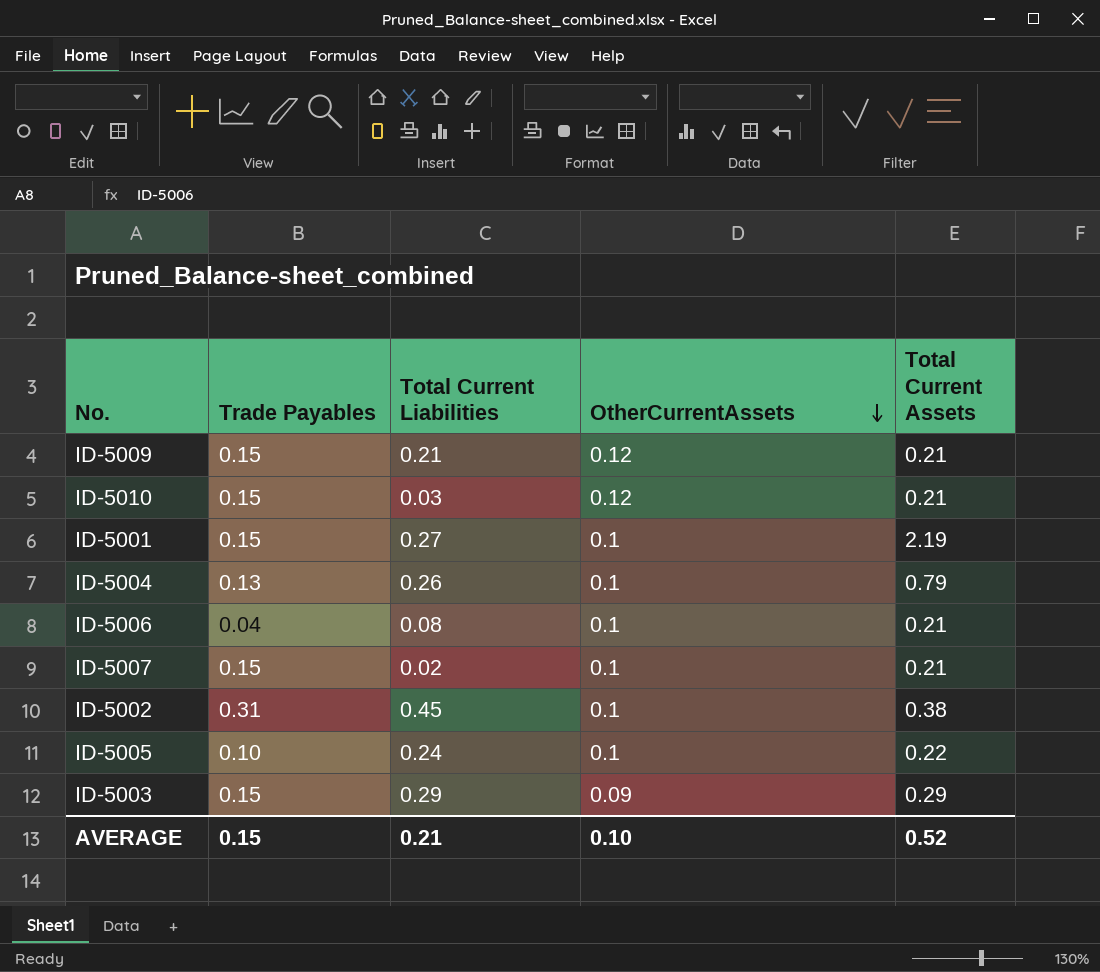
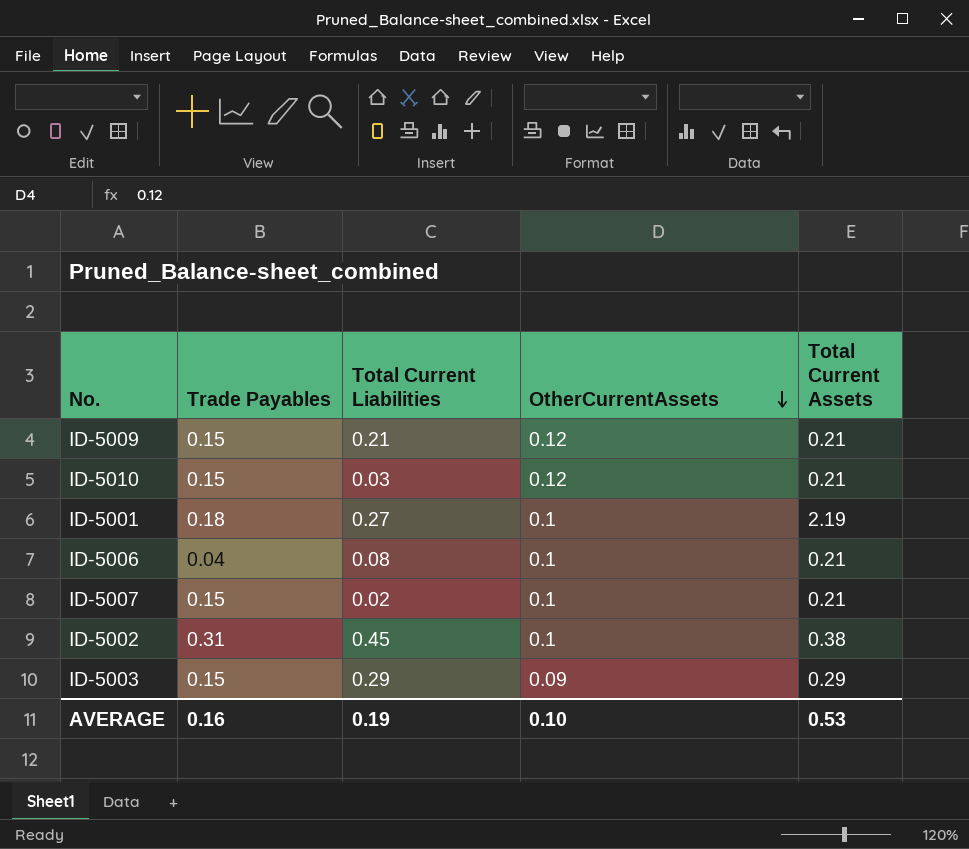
row ID-5004: 0.13 | 0.26 | 0.1 | 0.79 -> none
row ID-5005: 0.10 | 0.24 | 0.1 | 0.22 -> none
ID-5001 | Trade Payables: 0.15 -> 0.18
AVERAGE | Trade Payables: 0.15 -> 0.16
AVERAGE | Total Current Liabilities: 0.21 -> 0.19
AVERAGE | Total Current Assets: 0.52 -> 0.53

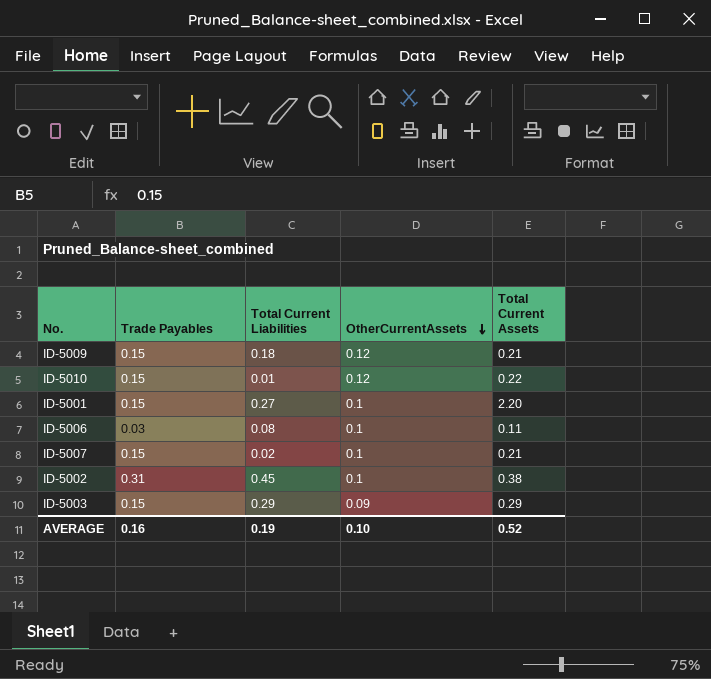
ID-5009 | Total Current Liabilities: 0.21 -> 0.18
ID-5010 | Total Current Liabilities: 0.03 -> 0.01
ID-5010 | Total Current Assets: 0.21 -> 0.22
ID-5001 | Trade Payables: 0.18 -> 0.15
ID-5001 | Total Current Assets: 2.19 -> 2.20
ID-5006 | Trade Payables: 0.04 -> 0.03
ID-5006 | Total Current Assets: 0.21 -> 0.11
AVERAGE | Total Current Assets: 0.53 -> 0.52

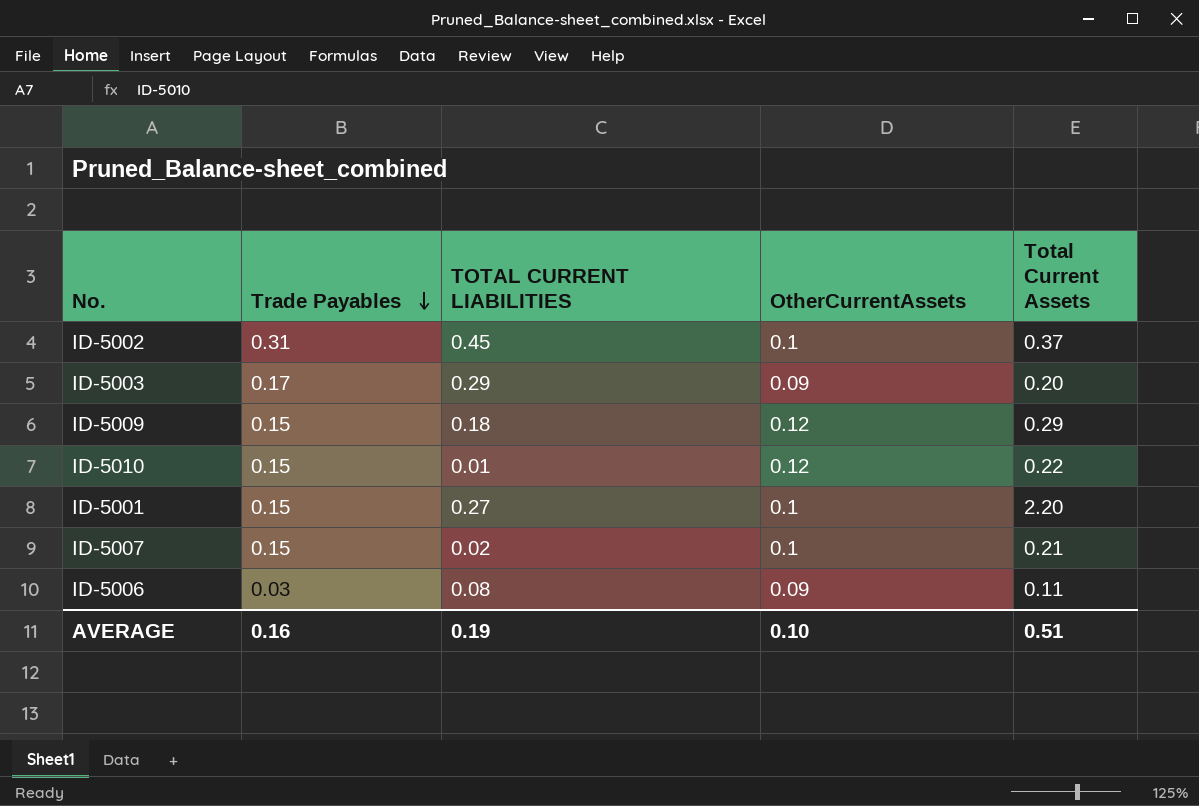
row order: OtherCurrentAssets descending -> Trade Payables descending
column name: Total Current Liabilities -> TOTAL CURRENT LIABILITIES
ID-5002 | Total Current Assets: 0.38 -> 0.37
ID-5003 | Trade Payables: 0.15 -> 0.17
ID-5003 | Total Current Assets: 0.29 -> 0.20
ID-5009 | Total Current Assets: 0.21 -> 0.29
ID-5006 | OtherCurrentAssets: 0.1 -> 0.09
AVERAGE | Total Current Assets: 0.52 -> 0.51

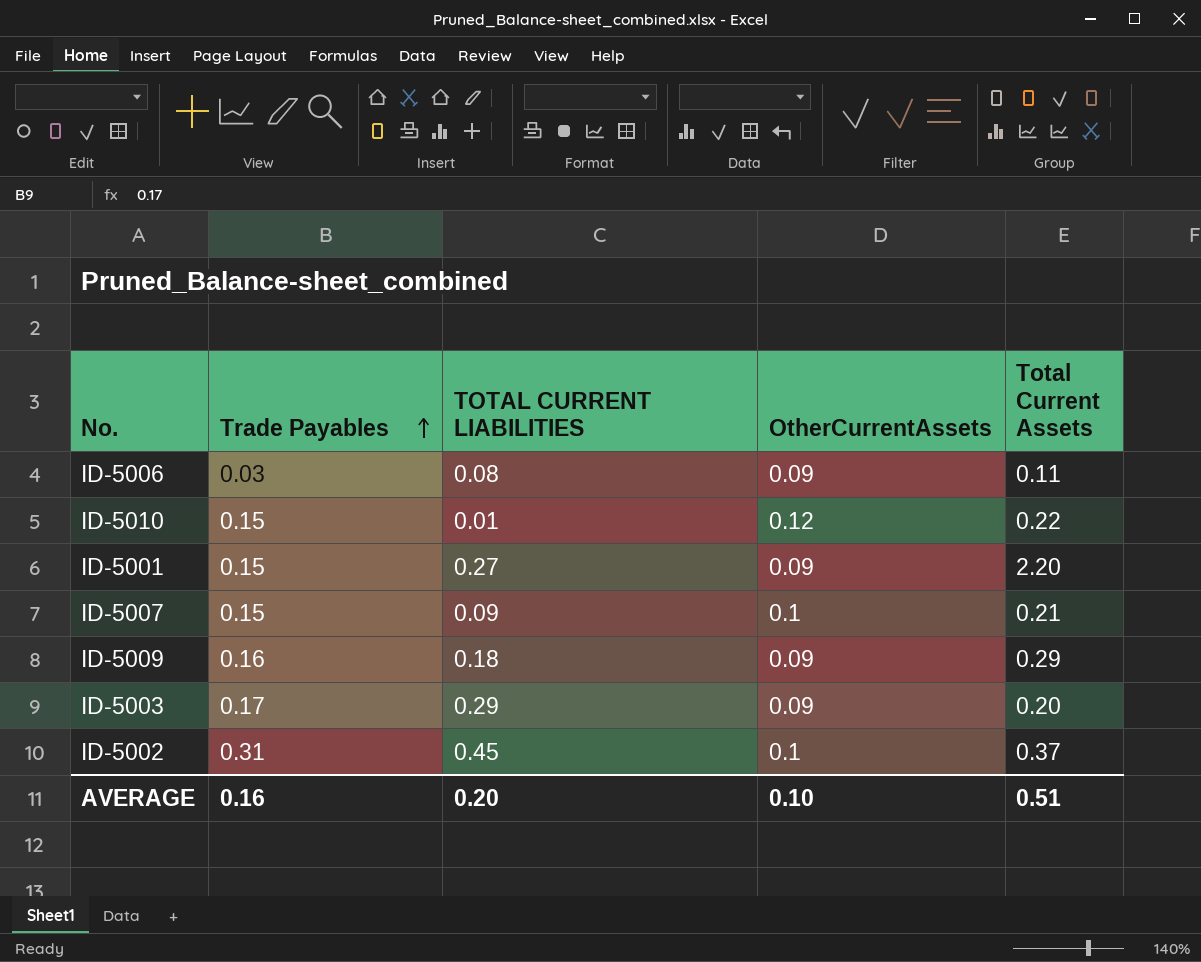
row order: Trade Payables descending -> Trade Payables ascending
ID-5001 | OtherCurrentAssets: 0.1 -> 0.09
ID-5007 | TOTAL CURRENT LIABILITIES: 0.02 -> 0.09
ID-5009 | Trade Payables: 0.15 -> 0.16
ID-5009 | OtherCurrentAssets: 0.12 -> 0.09
AVERAGE | TOTAL CURRENT LIABILITIES: 0.19 -> 0.20

